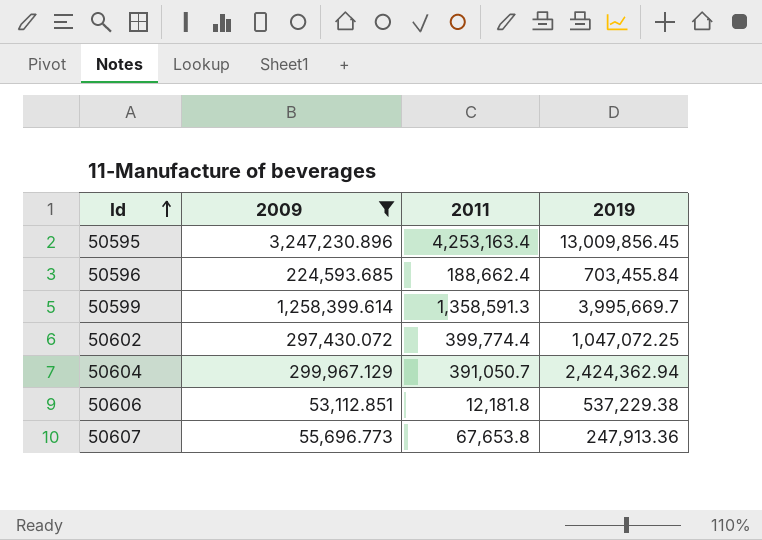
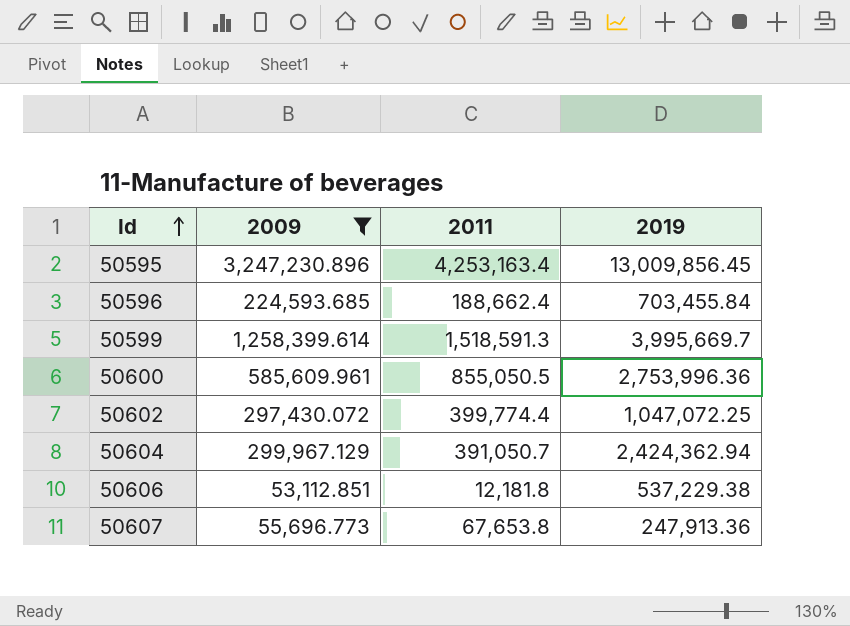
50599 | 2011: 1,358,591.3 -> 1,518,591.3
row 50600: none -> 585,609.961 | 855,050.5 | 2,753,996.36

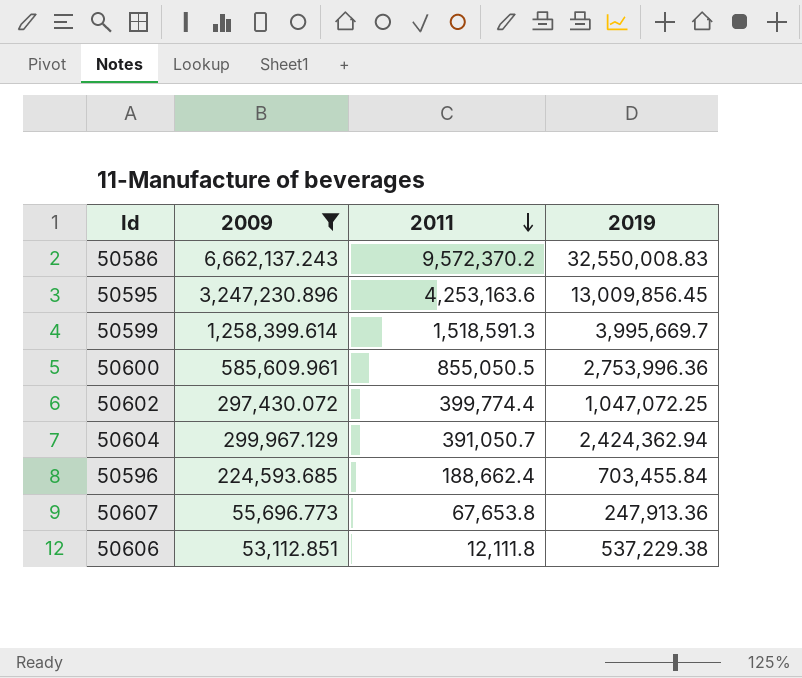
row order: Id ascending -> 2011 descending
row 50586: none -> 6,662,137.243 | 9,572,370.2 | 32,550,008.83
50595 | 2011: 4,253,163.4 -> 4,253,163.6
50606 | 2011: 12,181.8 -> 12,111.8

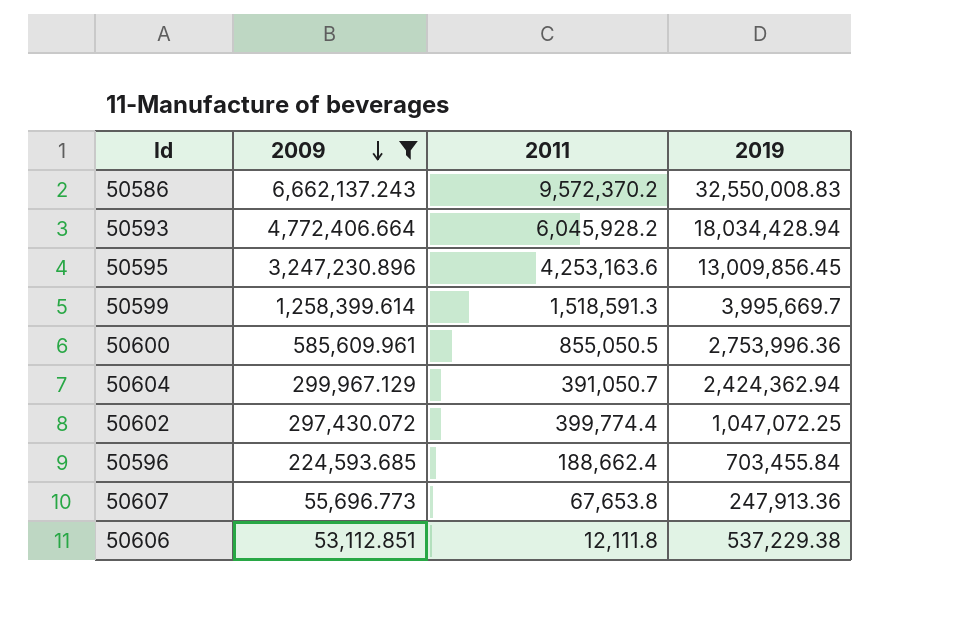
row order: 2011 descending -> 2009 descending
row 50593: none -> 4,772,406.664 | 6,045,928.2 | 18,034,428.94

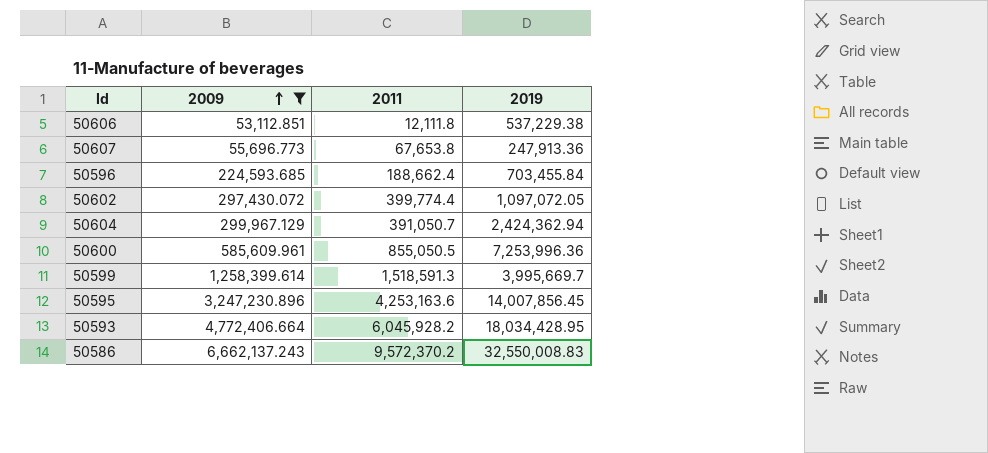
row order: 2009 descending -> 2009 ascending
50602 | 2019: 1,047,072.25 -> 1,097,072.05
50600 | 2019: 2,753,996.36 -> 7,253,996.36
50595 | 2019: 13,009,856.45 -> 14,007,856.45
50593 | 2019: 18,034,428.94 -> 18,034,428.95

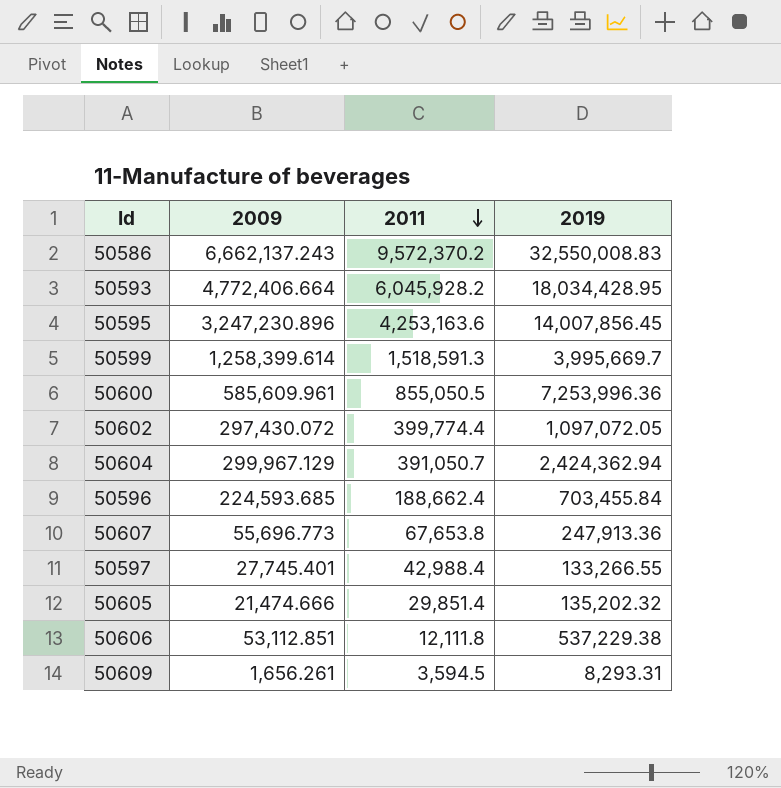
filter: 2009 >= 53,112.851 -> none
row order: 2009 ascending -> 2011 descending

